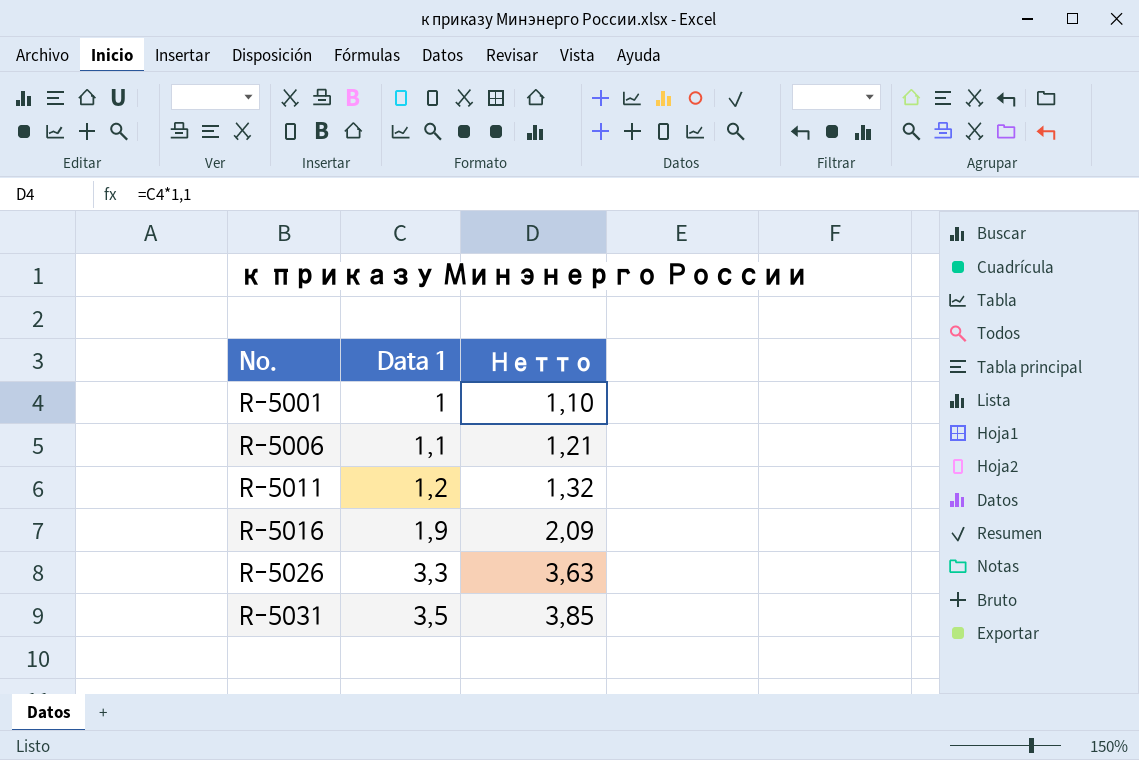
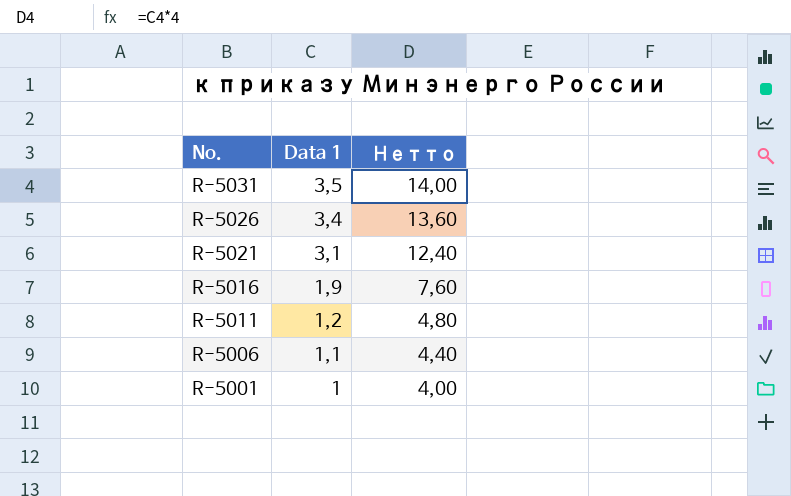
row order: No. ascending -> No. descending
column Нетто | formula: [Data 1] * 1,1 -> [Data 1] * 4
R-5026 | Data 1: 3,3 -> 3,4
row R-5021: none -> 3,1 | 12,40

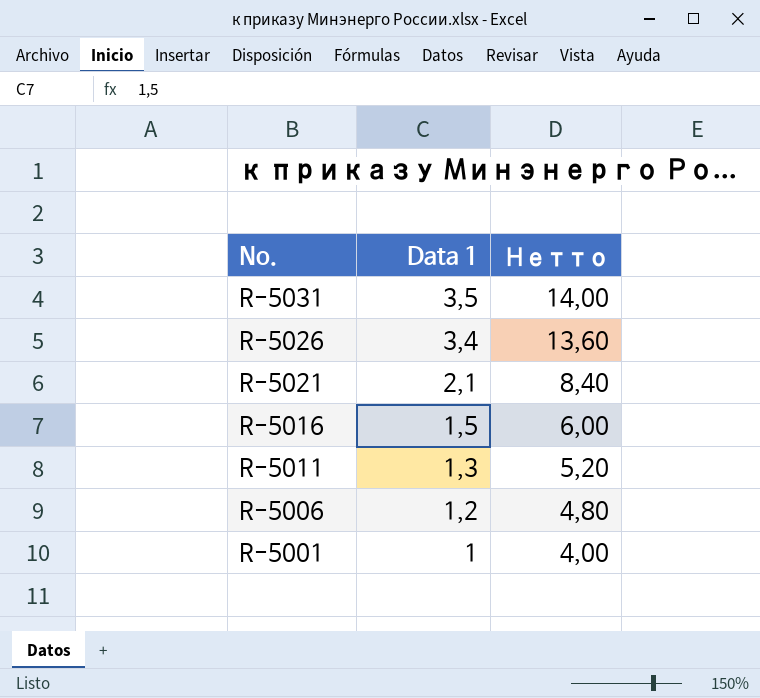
R-5021 | Data 1: 3,1 -> 2,1
R-5021 | Нетто: 12,40 -> 8,40
R-5016 | Data 1: 1,9 -> 1,5
R-5016 | Нетто: 7,60 -> 6,00
R-5011 | Data 1: 1,2 -> 1,3
R-5011 | Нетто: 4,80 -> 5,20
R-5006 | Data 1: 1,1 -> 1,2
R-5006 | Нетто: 4,40 -> 4,80

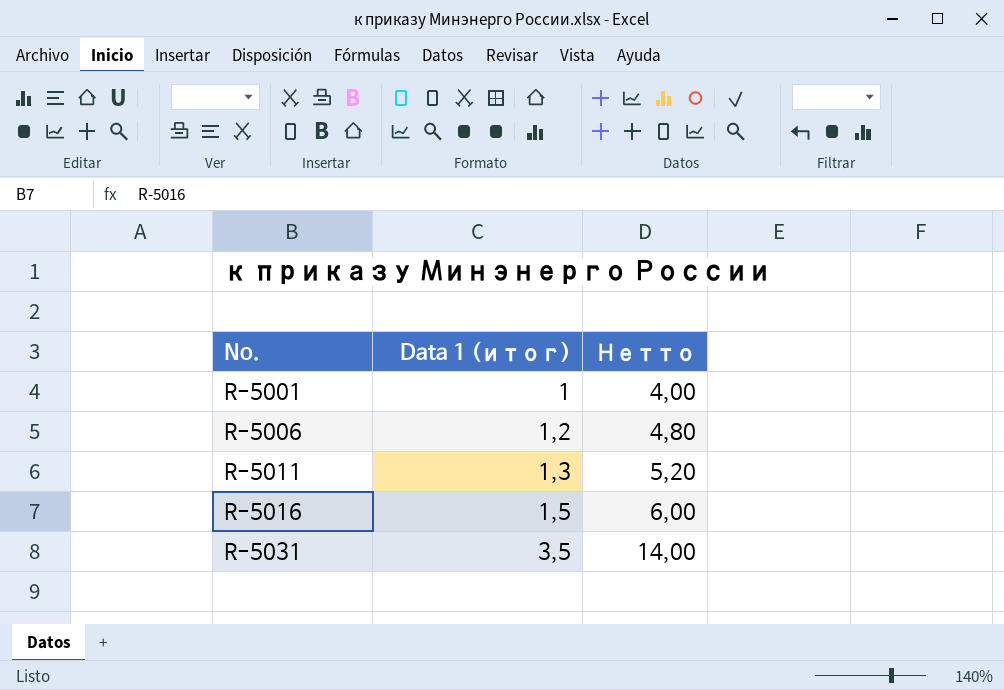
row order: No. descending -> No. ascending
column name: Data 1 -> Data 1 (итог)
row R-5026: 3,4 | 13,60 -> none
row R-5021: 2,1 | 8,40 -> none

